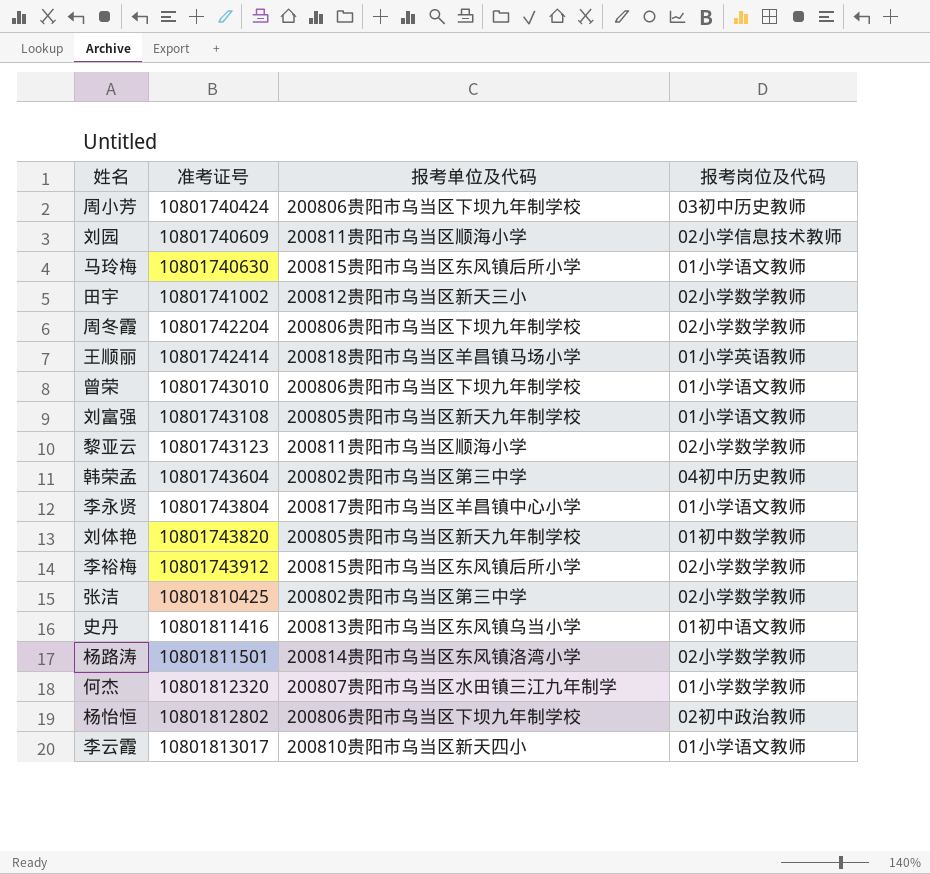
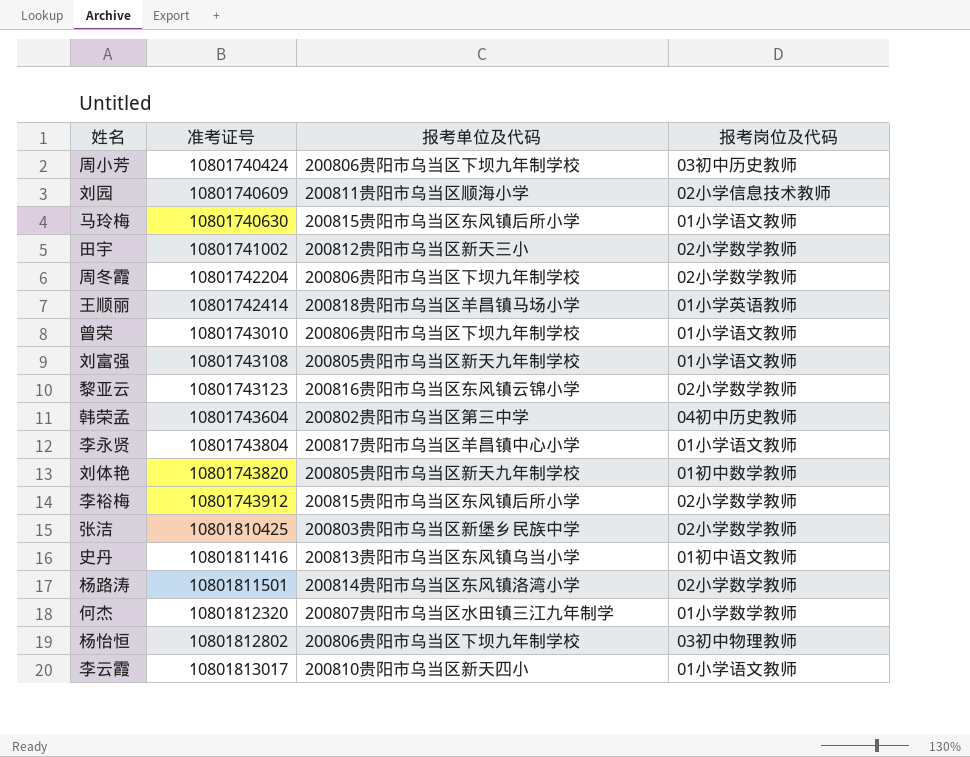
黎亚云 | 报考单位及代码: 200811贵阳市乌当区顺海小学 -> 200816贵阳市乌当区东风镇云锦小学
张洁 | 报考单位及代码: 200802贵阳市乌当区第三中学 -> 200803贵阳市乌当区新堡乡民族中学
杨怡恒 | 报考岗位及代码: 02初中政治教师 -> 03初中物理教师

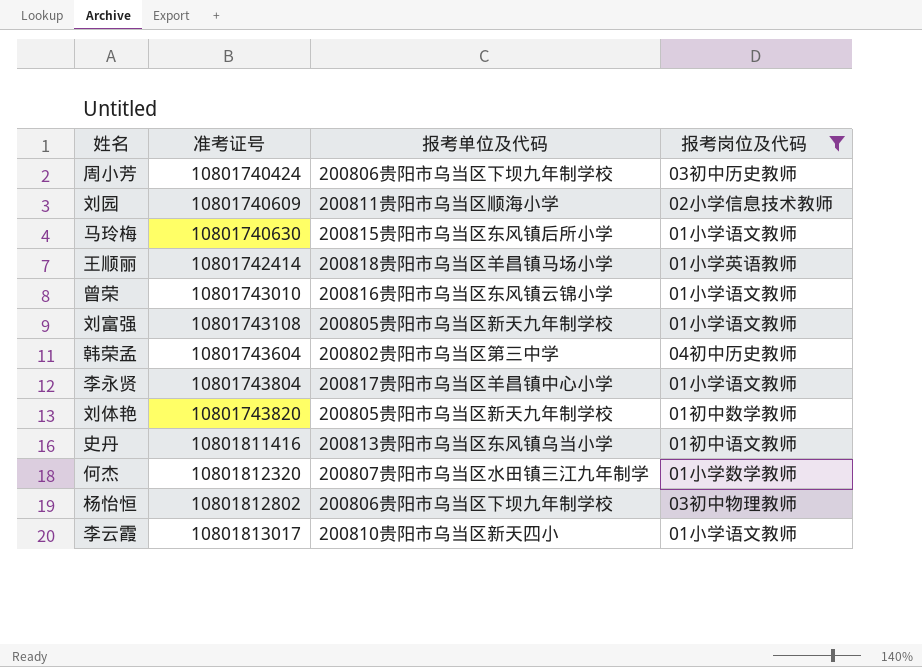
filter: none -> 报考岗位及代码 != 02小学数学教师
曾荣 | 报考单位及代码: 200806贵阳市乌当区下坝九年制学校 -> 200816贵阳市乌当区东风镇云锦小学

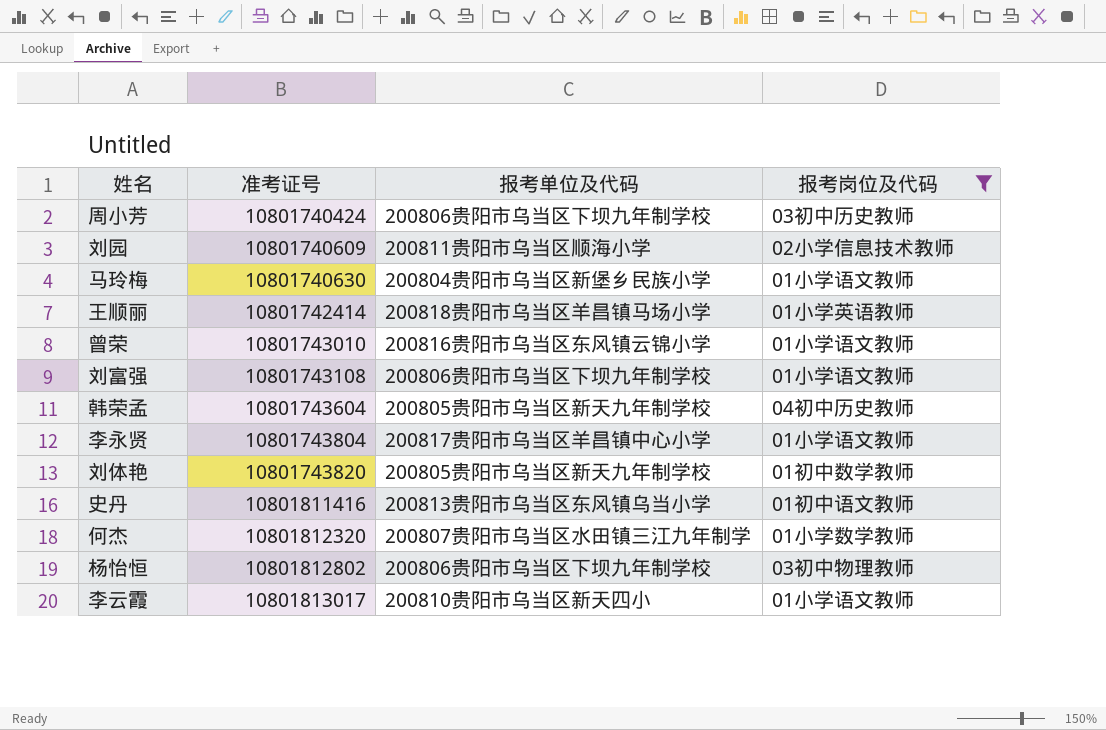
马玲梅 | 报考单位及代码: 200815贵阳市乌当区东风镇后所小学 -> 200804贵阳市乌当区新堡乡民族小学
刘富强 | 报考单位及代码: 200805贵阳市乌当区新天九年制学校 -> 200806贵阳市乌当区下坝九年制学校
韩荣孟 | 报考单位及代码: 200802贵阳市乌当区第三中学 -> 200805贵阳市乌当区新天九年制学校

